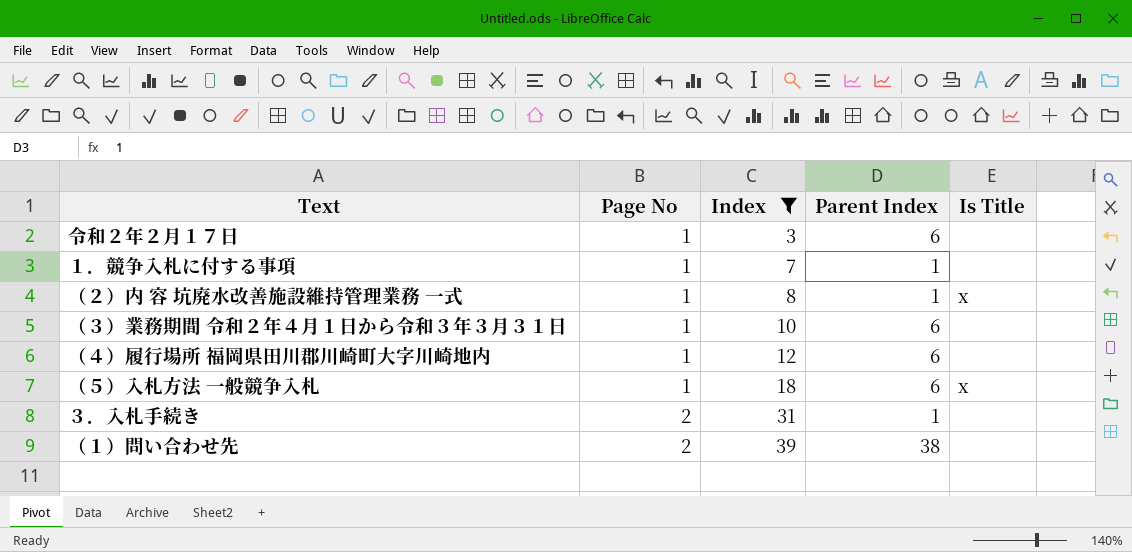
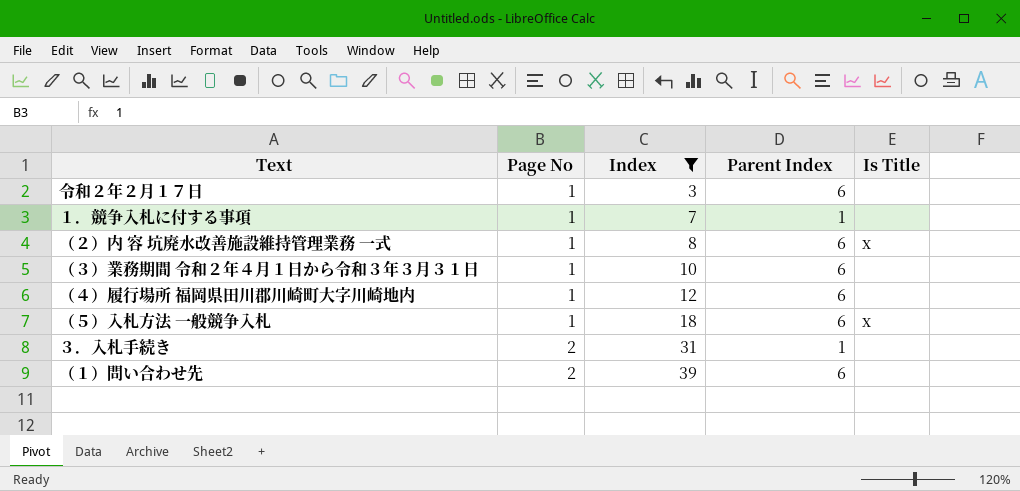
（２）内 容 坑廃水改善施設維持管理業務 一式 | Parent Index: 1 -> 6
（１）問い合わせ先 | Parent Index: 38 -> 6

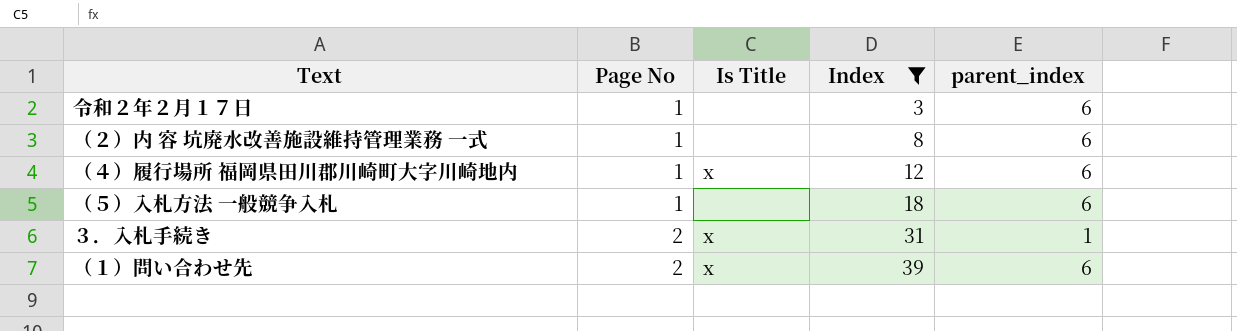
column Is Title | position: 5 -> 3
column name: Parent Index -> parent_index
row １．競争入札に付する事項: 1 | 7 | 1 | none -> none
row （３）業務期間 令和２年４月１日から令和３年３月３１日: 1 | 10 | 6 | none -> none
（２）内 容 坑廃水改善施設維持管理業務 一式 | Is Title: x -> none
（４）履行場所 福岡県田川郡川崎町大字川崎地内 | Is Title: none -> x
（５）入札方法 一般競争入札 | Is Title: x -> none
３．入札手続き | Is Title: none -> x
（１）問い合わせ先 | Is Title: none -> x

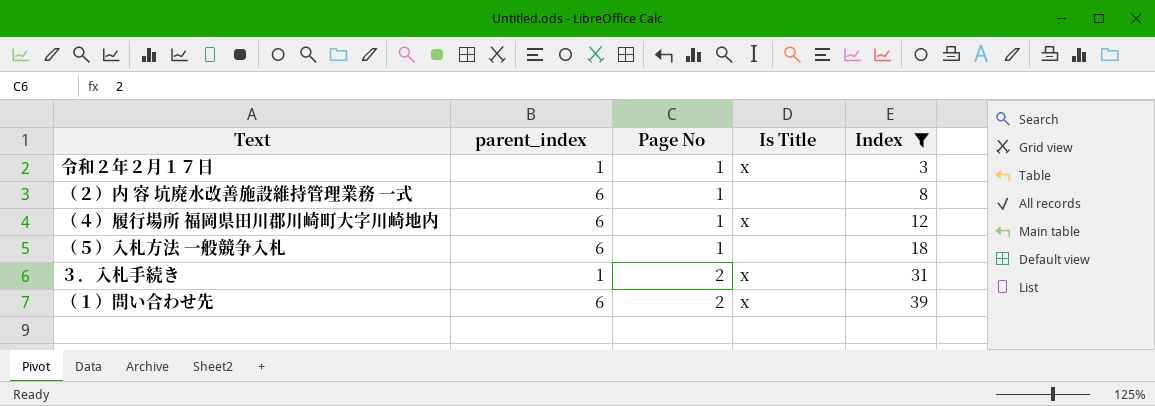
column parent_index | position: 5 -> 2
令和２年２月１７日 | parent_index: 6 -> 1
令和２年２月１７日 | Is Title: none -> x

